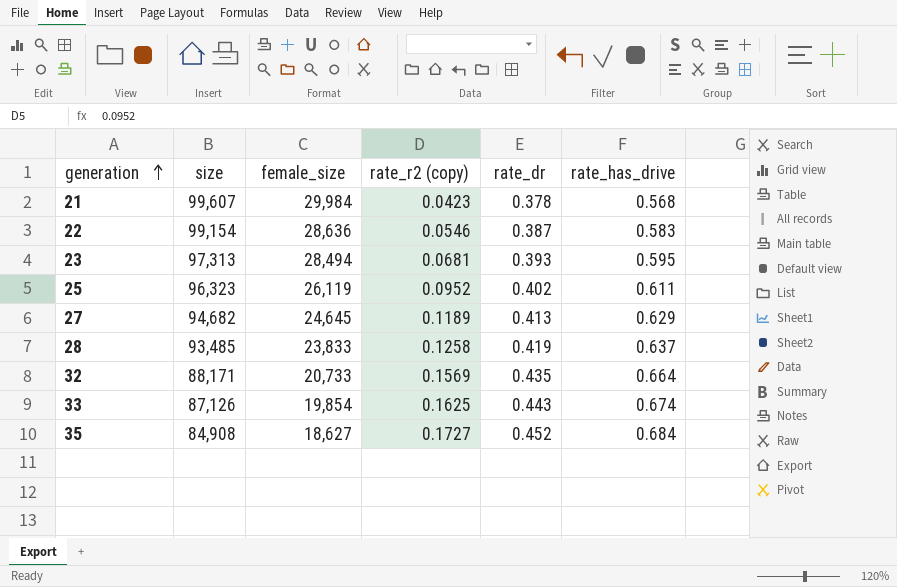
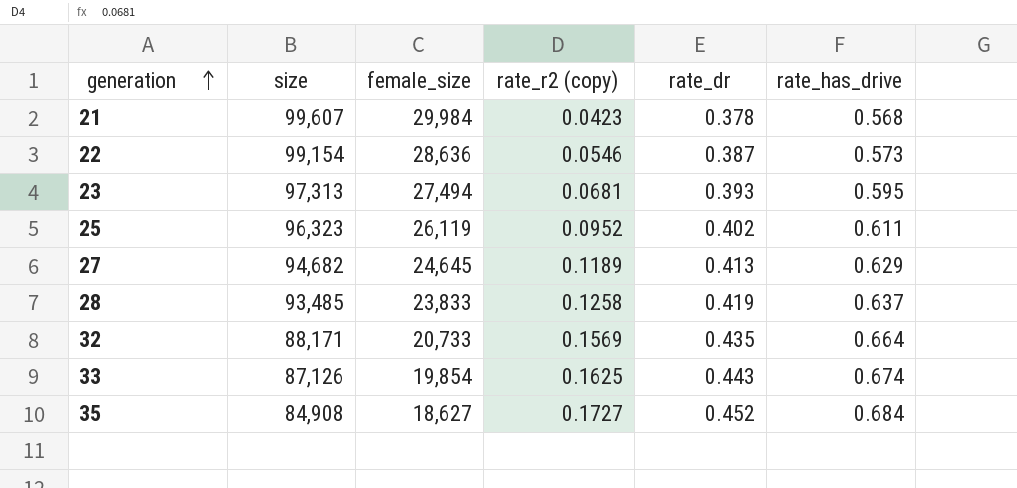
22 | rate_has_drive: 0.583 -> 0.573
23 | female_size: 28,494 -> 27,494

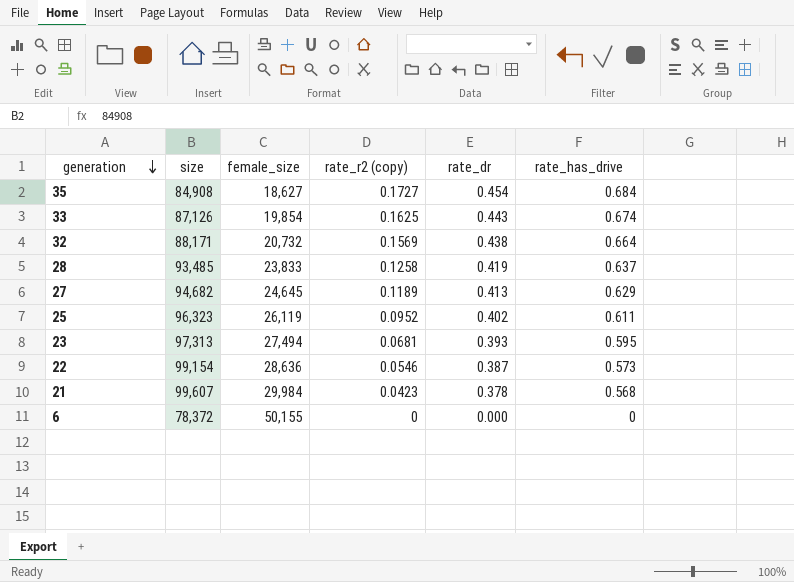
row order: generation ascending -> generation descending
35 | rate_dr: 0.452 -> 0.454
32 | female_size: 20,733 -> 20,732
32 | rate_dr: 0.435 -> 0.438
row 6: none -> 78,372 | 50,155 | 0 | 0.000 | 0

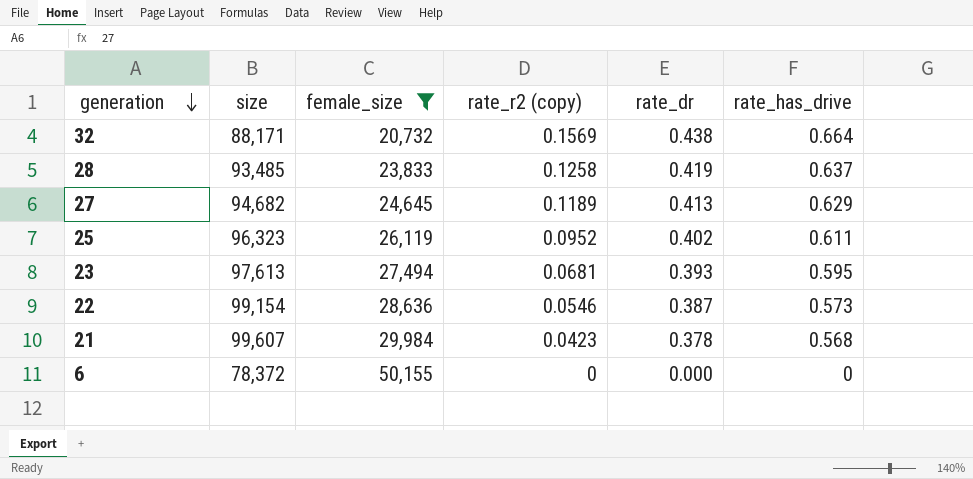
filter: none -> female_size >= 20,732
23 | size: 97,313 -> 97,613

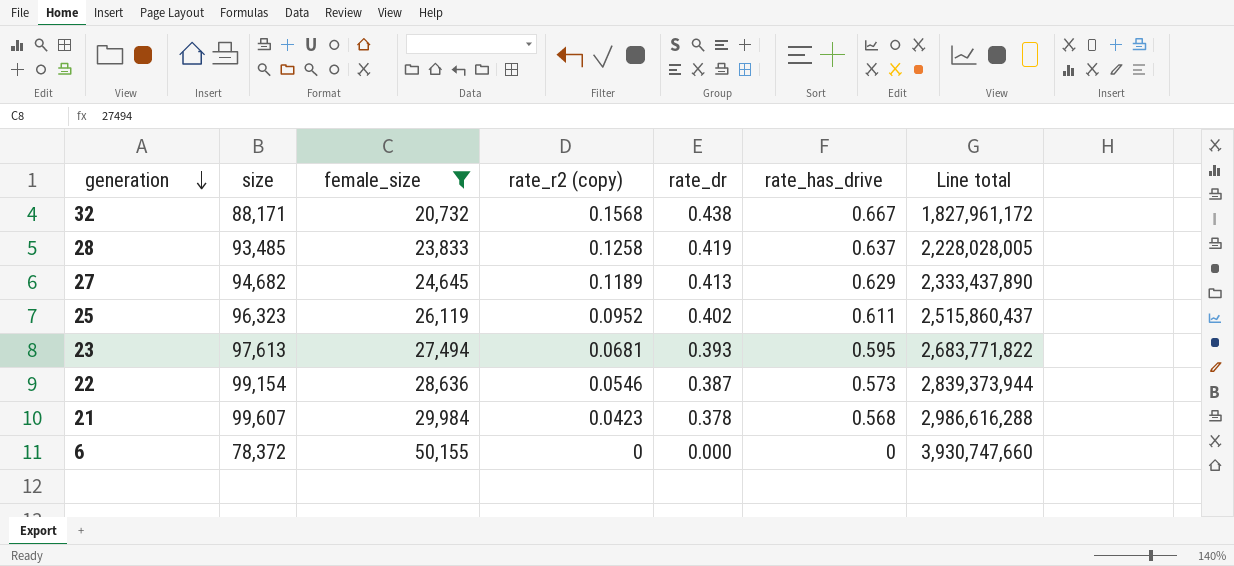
column Line total | formula: none -> [size] * [female_size]
32 | rate_r2 (copy): 0.1569 -> 0.1568
32 | rate_has_drive: 0.664 -> 0.667

